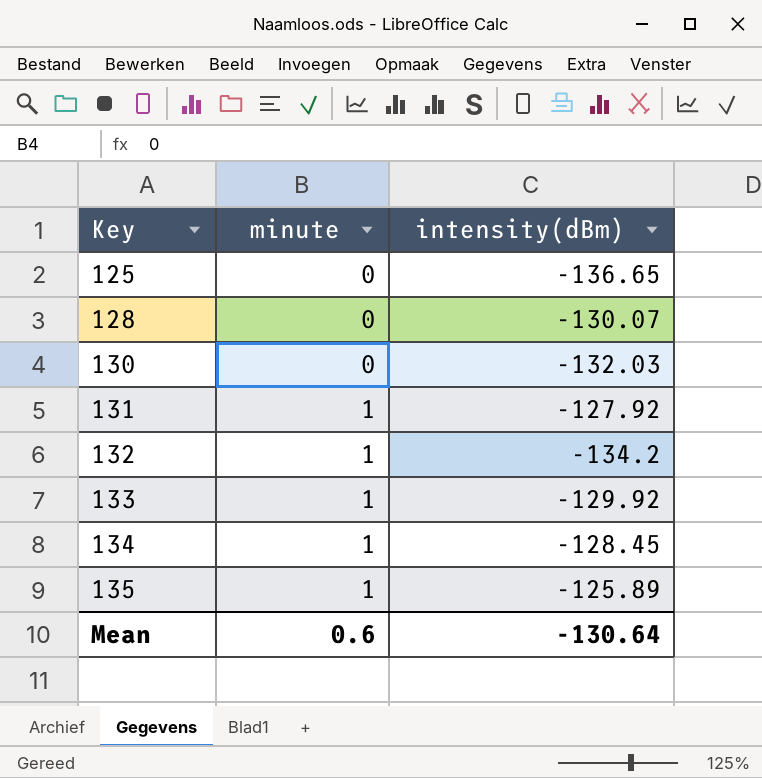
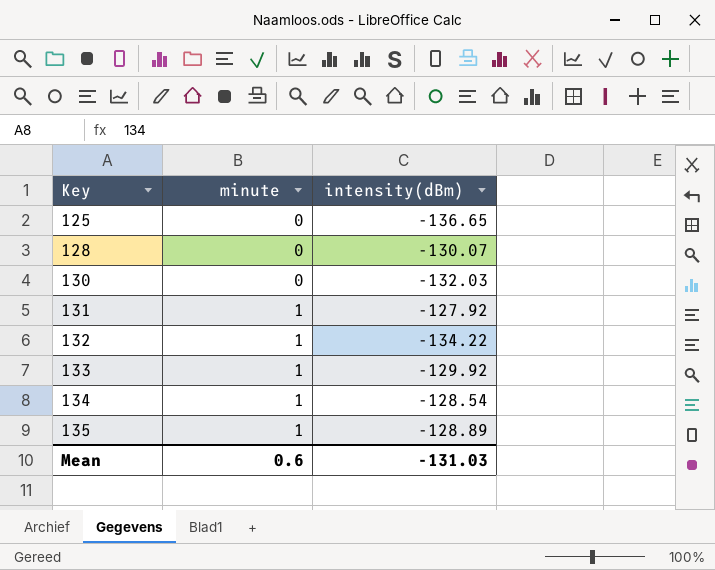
132 | intensity(dBm): -134.2 -> -134.22
134 | intensity(dBm): -128.45 -> -128.54
135 | intensity(dBm): -125.89 -> -128.89
Mean | intensity(dBm): -130.64 -> -131.03

